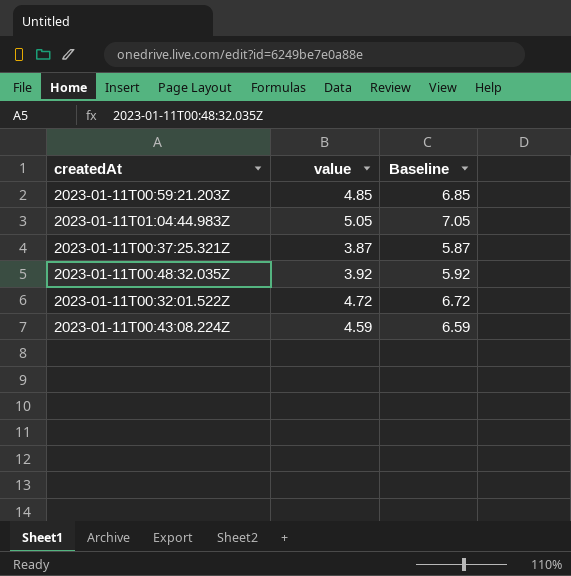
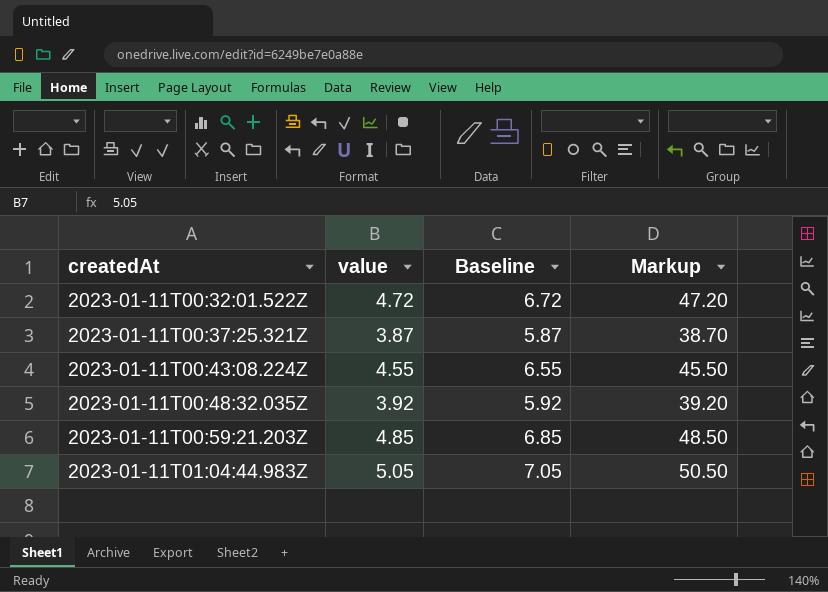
row order: none -> createdAt ascending
column Markup | formula: none -> [value] * 10
2023-01-11T00:43:08.224Z | value: 4.59 -> 4.55
2023-01-11T00:43:08.224Z | Baseline: 6.59 -> 6.55

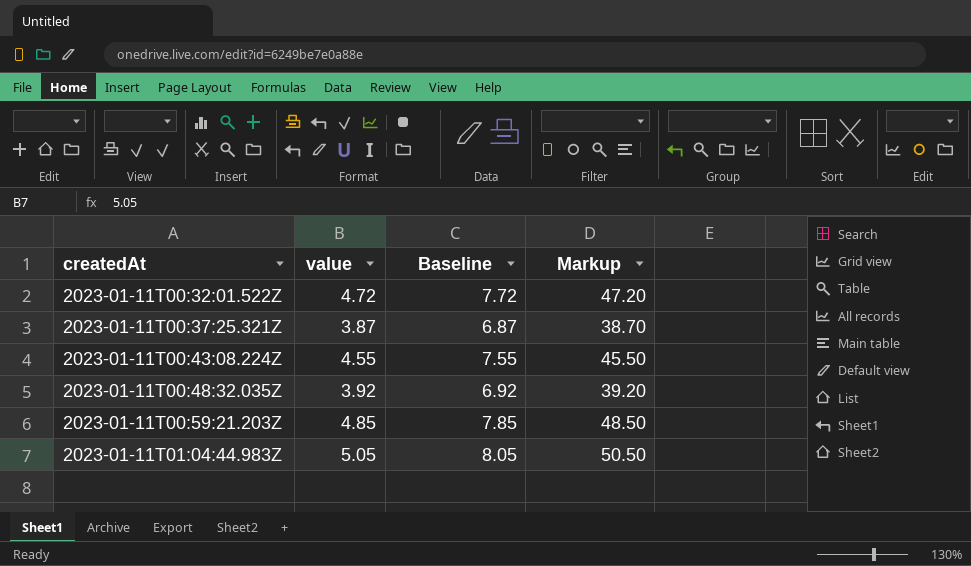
column Baseline | formula: [value] + 2 -> [value] + 3

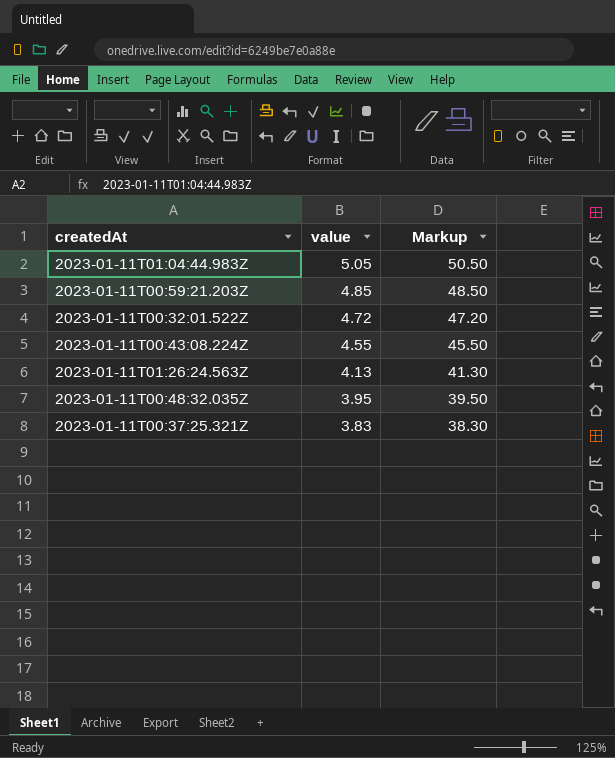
row order: createdAt ascending -> value descending
column Baseline | formula: [value] + 3 -> none
row 2023-01-11T01:26:24.563Z: none -> 4.13 | 41.30
2023-01-11T00:48:32.035Z | value: 3.92 -> 3.95
2023-01-11T00:48:32.035Z | Markup: 39.20 -> 39.50
2023-01-11T00:37:25.321Z | value: 3.87 -> 3.83
2023-01-11T00:37:25.321Z | Markup: 38.70 -> 38.30

